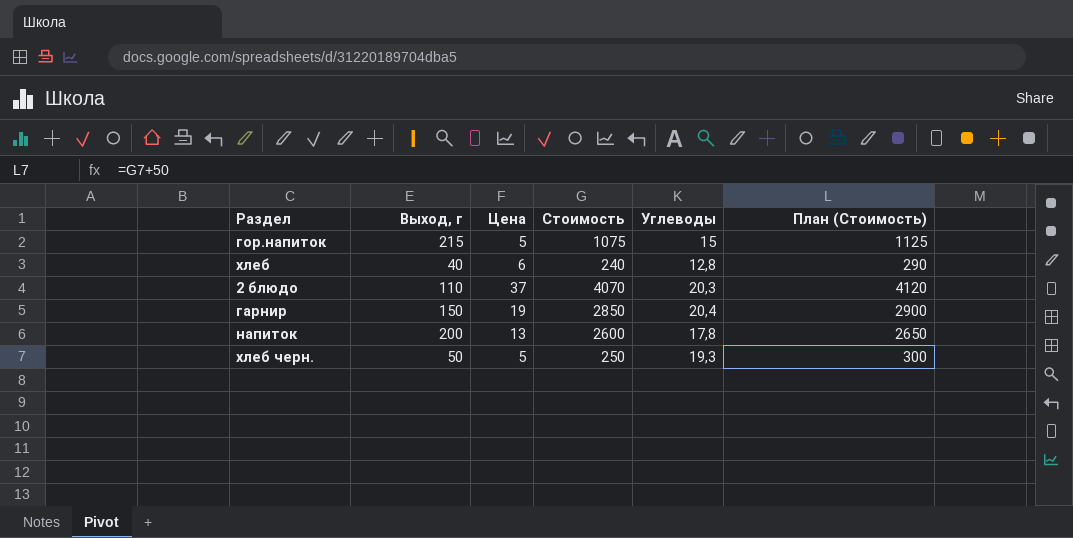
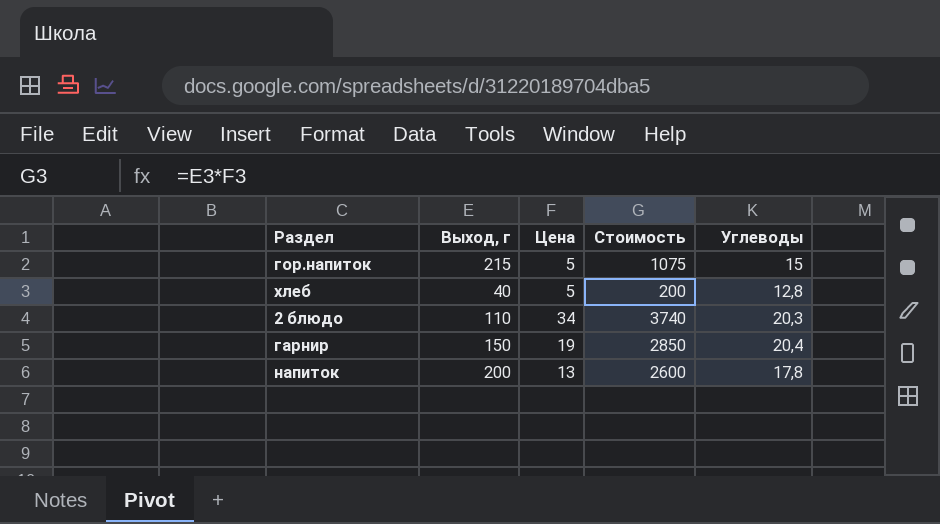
column План (Стоимость) | formula: [Стоимость] + 50 -> none
row хлеб черн.: 50 | 5 | 250 | 19,3 | 300 -> none
хлеб | Цена: 6 -> 5
хлеб | Стоимость: 240 -> 200
2 блюдо | Цена: 37 -> 34
2 блюдо | Стоимость: 4070 -> 3740

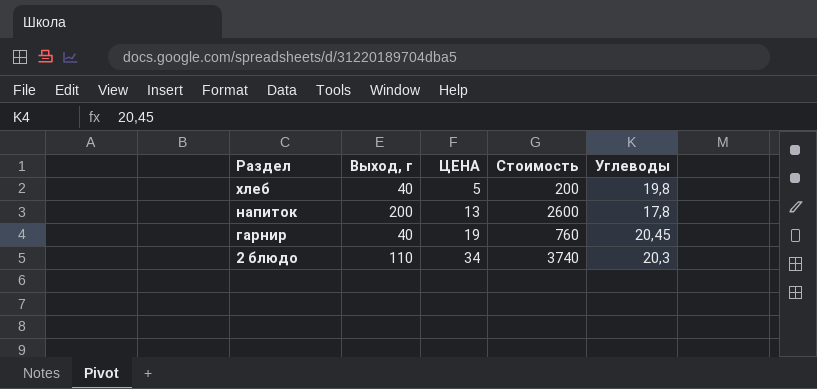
row order: none -> Раздел descending
column name: Цена -> ЦЕНА
row гор.напиток: 215 | 5 | 1075 | 15 -> none
хлеб | Углеводы: 12,8 -> 19,8
гарнир | Выход, г: 150 -> 40
гарнир | Стоимость: 2850 -> 760
гарнир | Углеводы: 20,4 -> 20,45

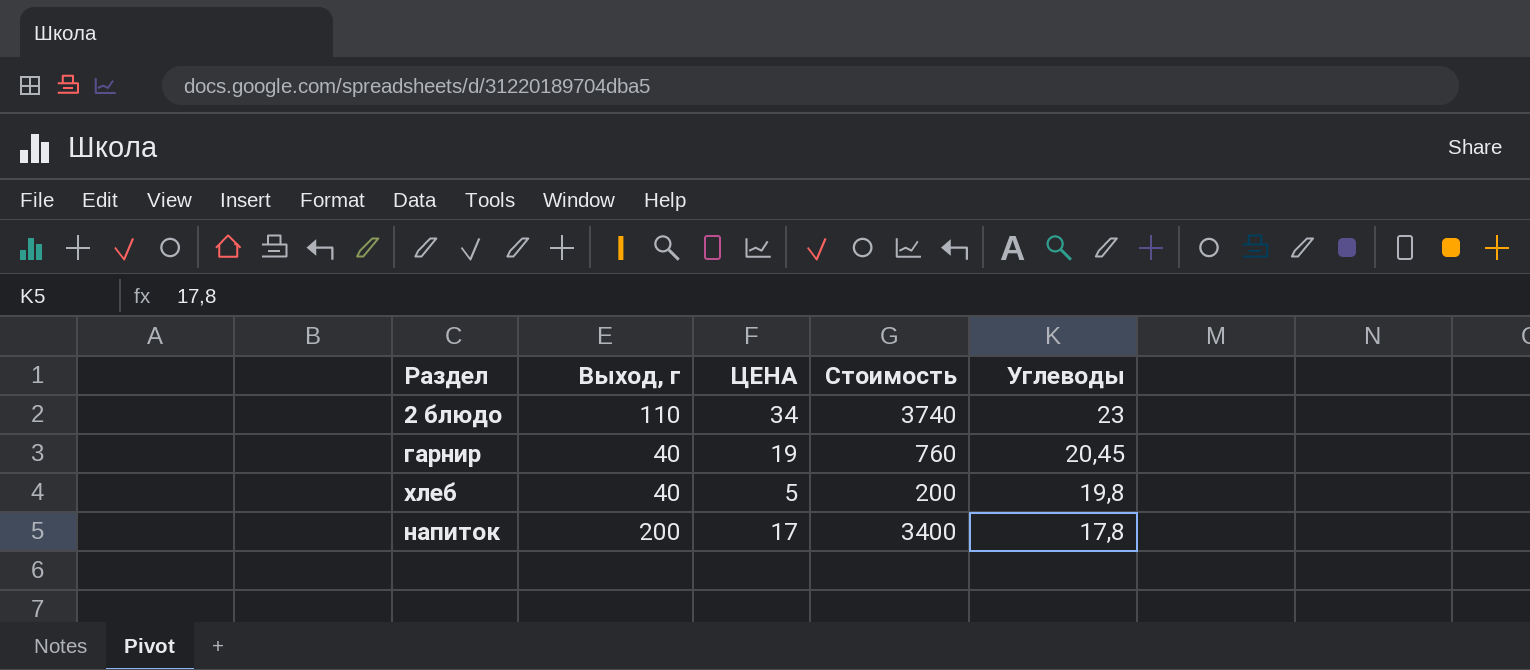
row order: Раздел descending -> Углеводы descending
2 блюдо | Углеводы: 20,3 -> 23
напиток | ЦЕНА: 13 -> 17
напиток | Стоимость: 2600 -> 3400

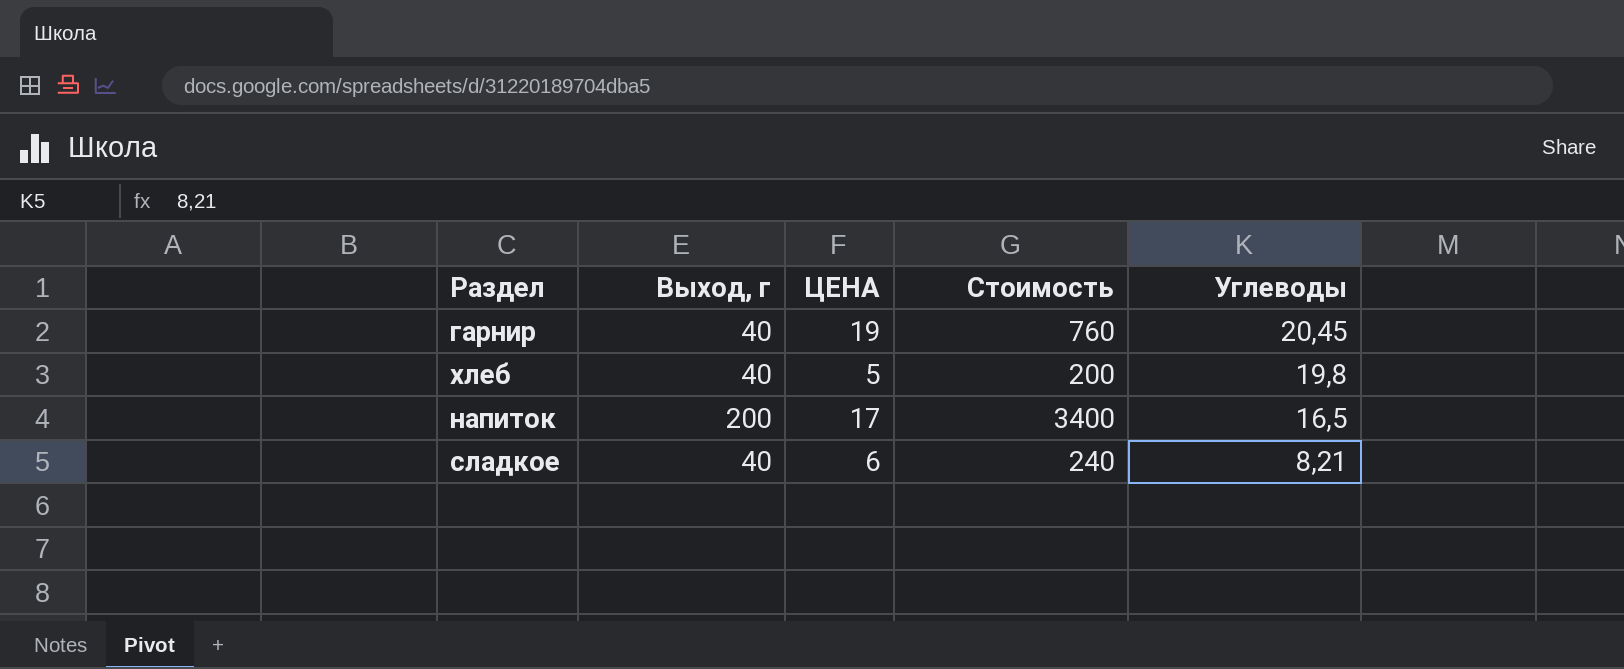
row 2 блюдо: 110 | 34 | 3740 | 23 -> none
напиток | Углеводы: 17,8 -> 16,5
row сладкое: none -> 40 | 6 | 240 | 8,21

